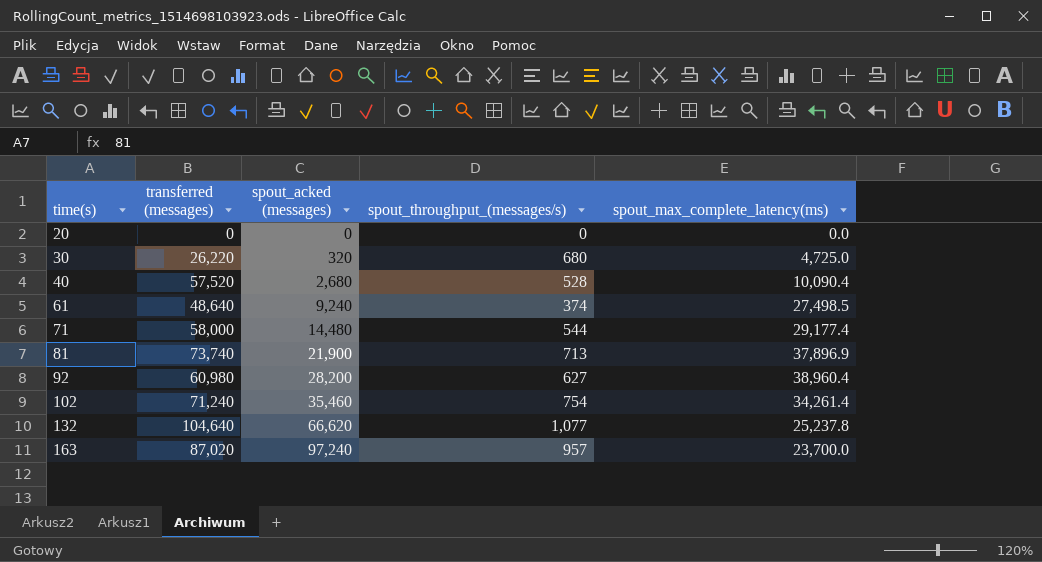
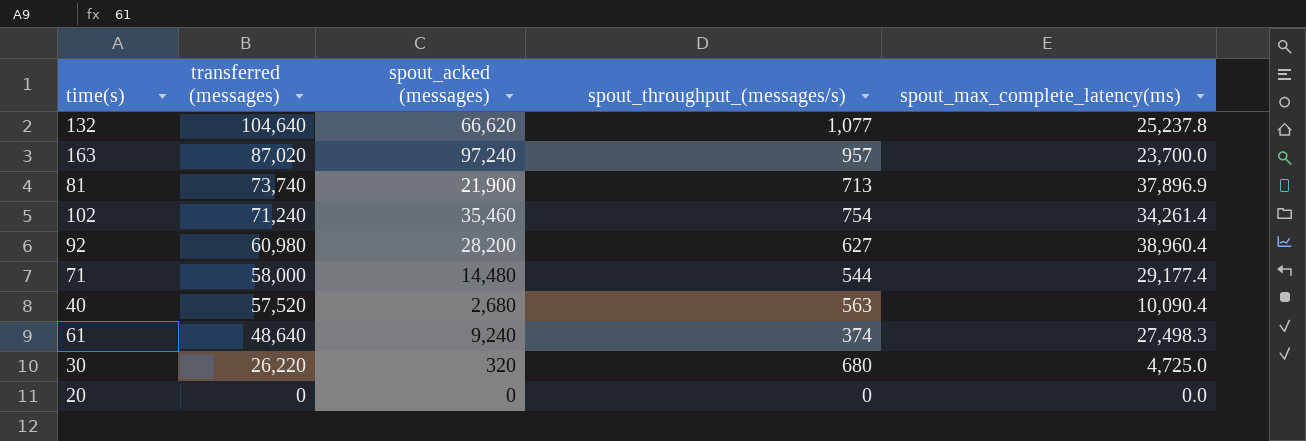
row order: time(s) ascending -> transferred (messages) descending
40 | spout_throughput_(messages/s): 528 -> 563
61 | spout_max_complete_latency(ms): 27,498.5 -> 27,498.3

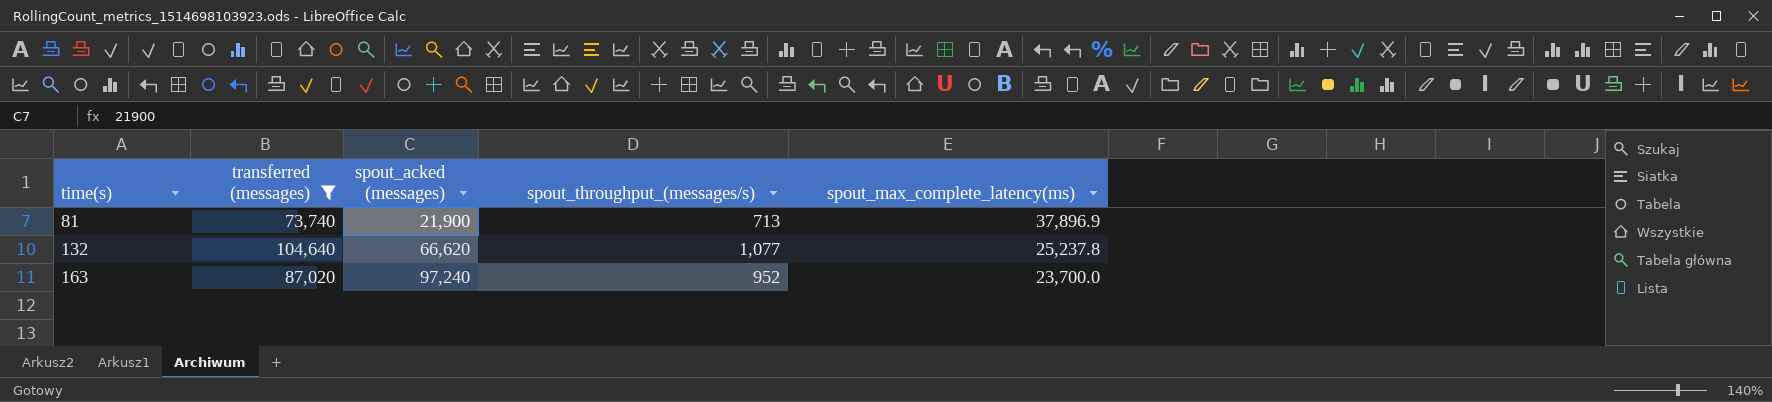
filter: none -> transferred (messages) >= 73,740
row order: transferred (messages) descending -> time(s) ascending
163 | spout_throughput_(messages/s): 957 -> 952

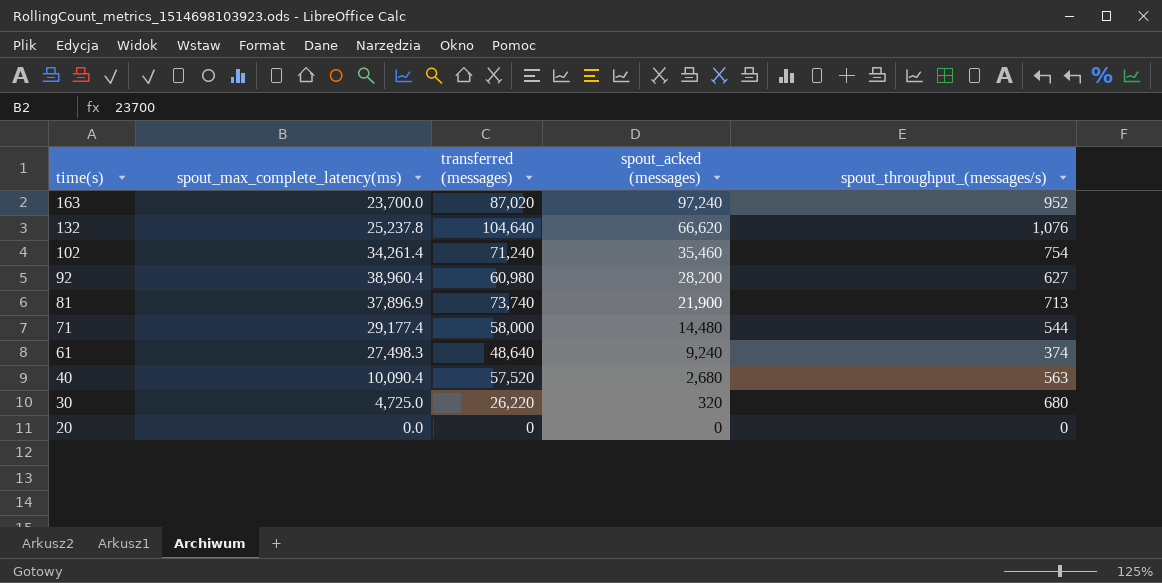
filter: transferred (messages) >= 73,740 -> none
row order: time(s) ascending -> time(s) descending
column spout_max_complete_latency(ms) | position: 5 -> 2
132 | spout_throughput_(messages/s): 1,077 -> 1,076

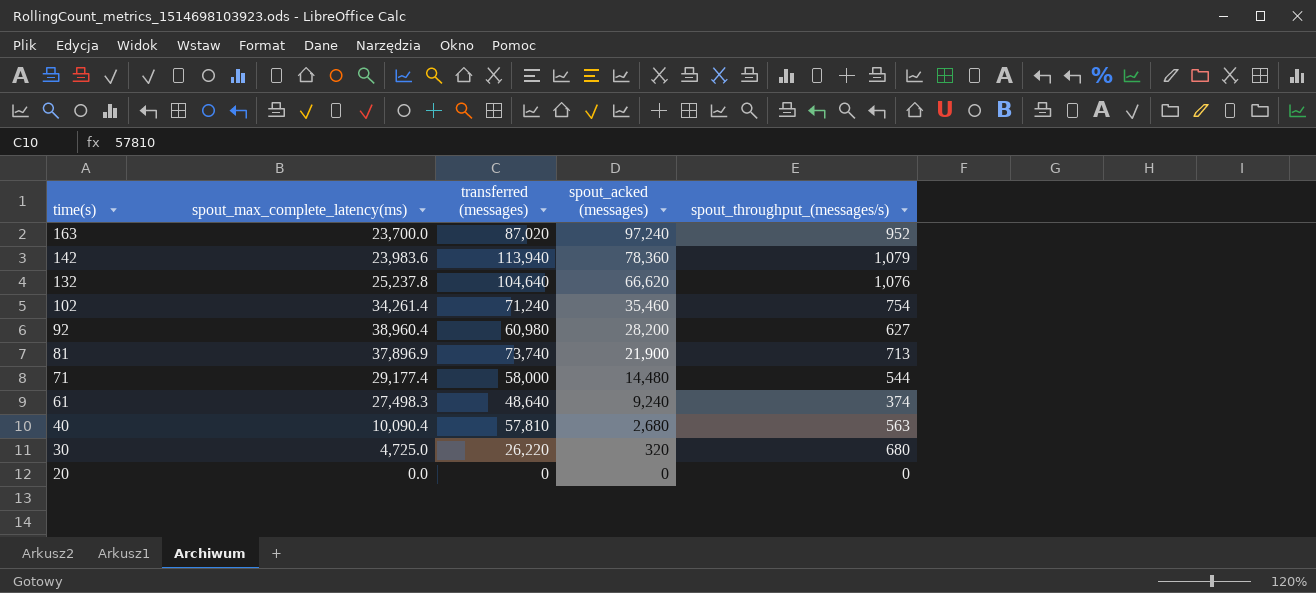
row 142: none -> 23,983.6 | 113,940 | 78,360 | 1,079
40 | transferred (messages): 57,520 -> 57,810

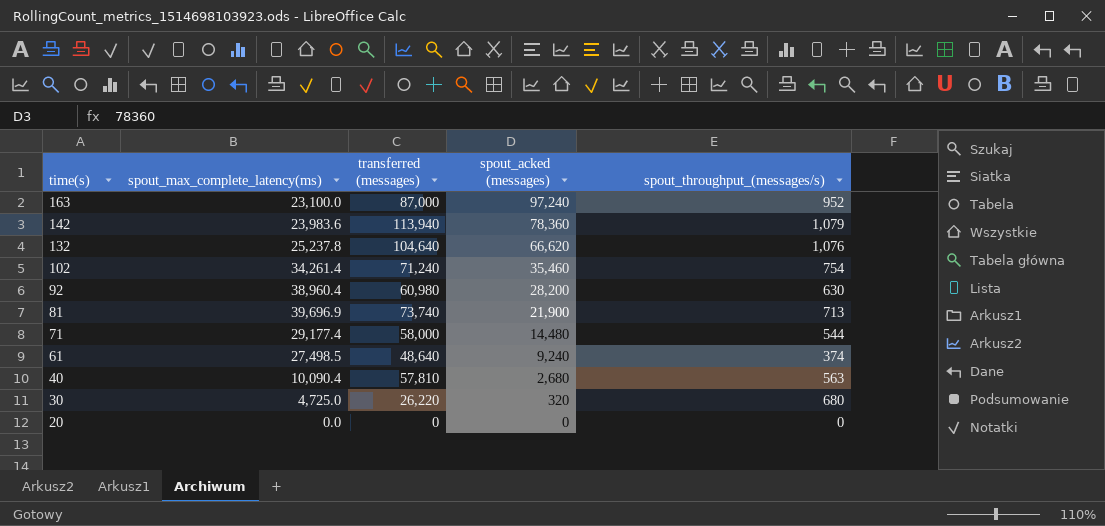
163 | spout_max_complete_latency(ms): 23,700.0 -> 23,100.0
163 | transferred (messages): 87,020 -> 87,000
92 | spout_throughput_(messages/s): 627 -> 630
81 | spout_max_complete_latency(ms): 37,896.9 -> 39,696.9
61 | spout_max_complete_latency(ms): 27,498.3 -> 27,498.5

